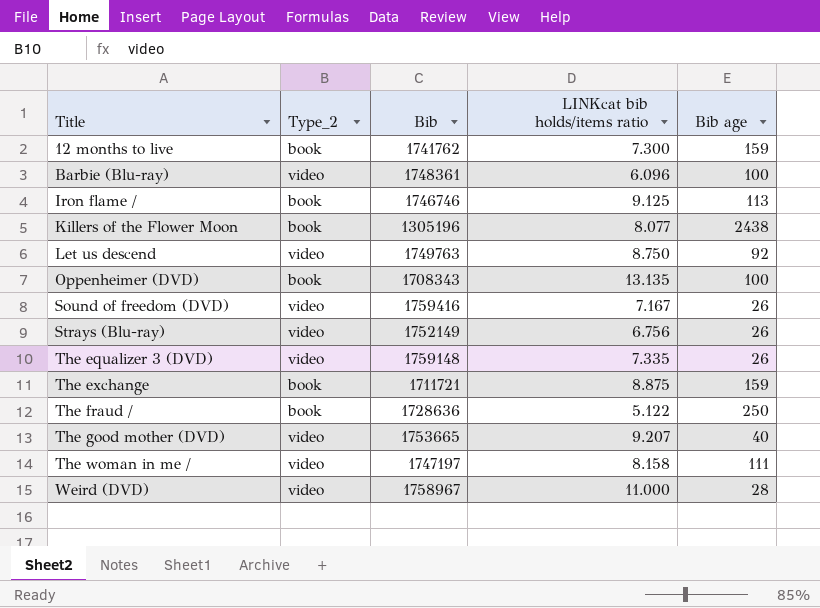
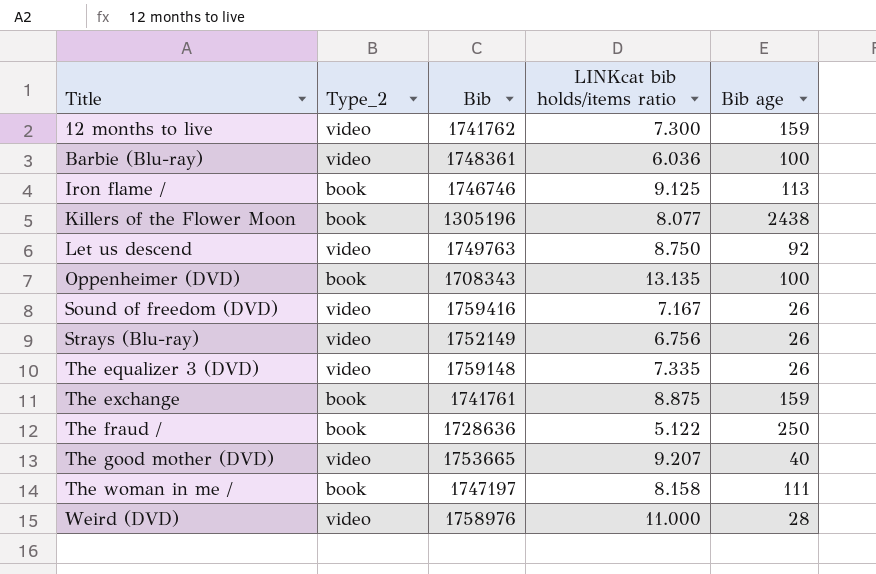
12 months to live | Type_2: book -> video
Barbie (Blu-ray) | LINKcat bib holds/items ratio: 6.096 -> 6.036
The exchange | Bib: 1711721 -> 1741761
The woman in me / | Type_2: video -> book
Weird (DVD) | Bib: 1758967 -> 1758976

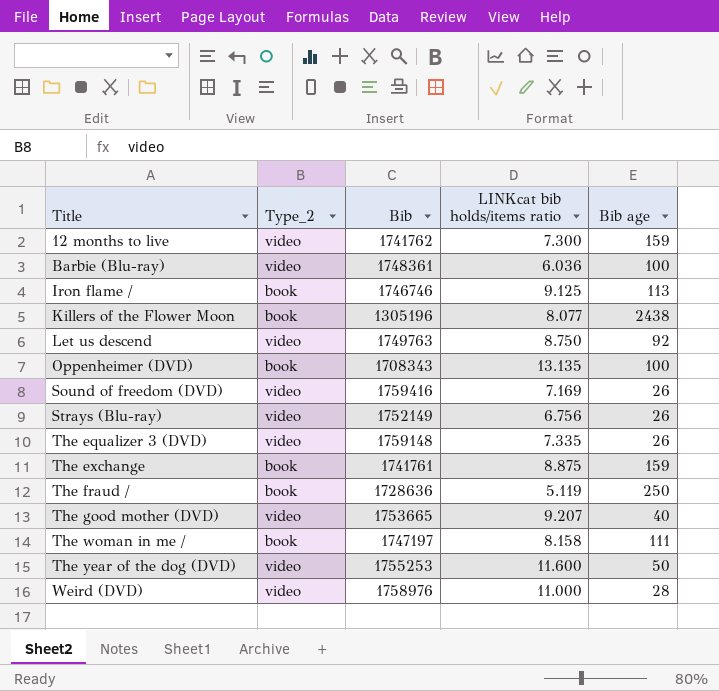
Sound of freedom (DVD) | LINKcat bib holds/items ratio: 7.167 -> 7.169
The fraud / | LINKcat bib holds/items ratio: 5.122 -> 5.119
row The year of the dog (DVD): none -> video | 1755253 | 11.600 | 50

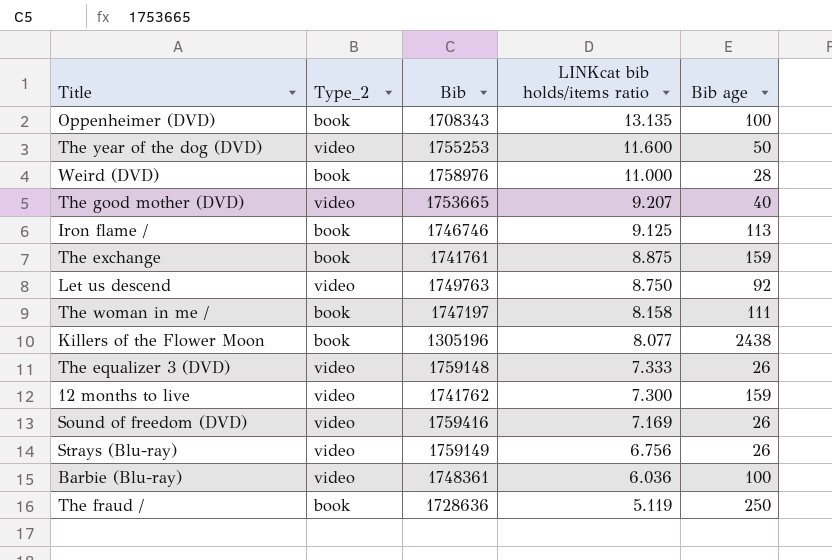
row order: Title ascending -> LINKcat bib holds/items ratio descending
Weird (DVD) | Type_2: video -> book
The equalizer 3 (DVD) | LINKcat bib holds/items ratio: 7.335 -> 7.333
Strays (Blu-ray) | Bib: 1752149 -> 1759149

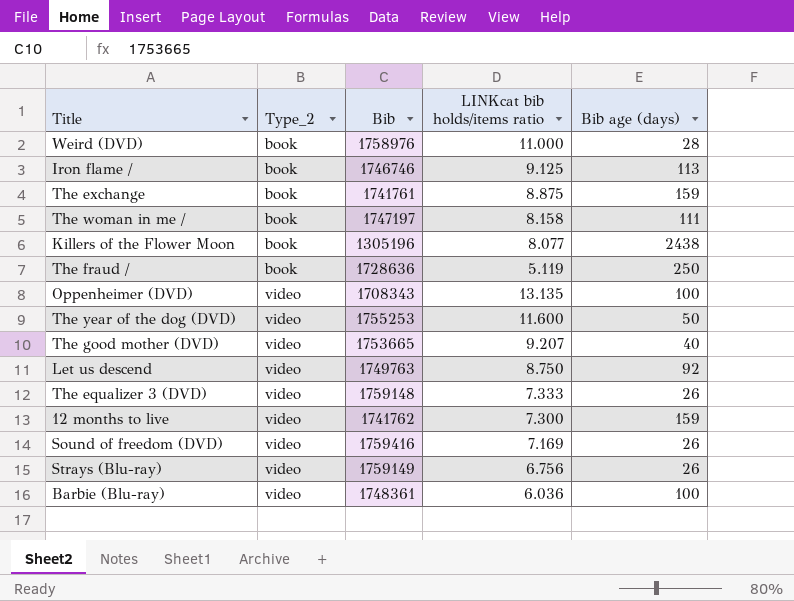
row order: LINKcat bib holds/items ratio descending -> Type_2 ascending
column name: Bib age -> Bib age (days)
Oppenheimer (DVD) | Type_2: book -> video

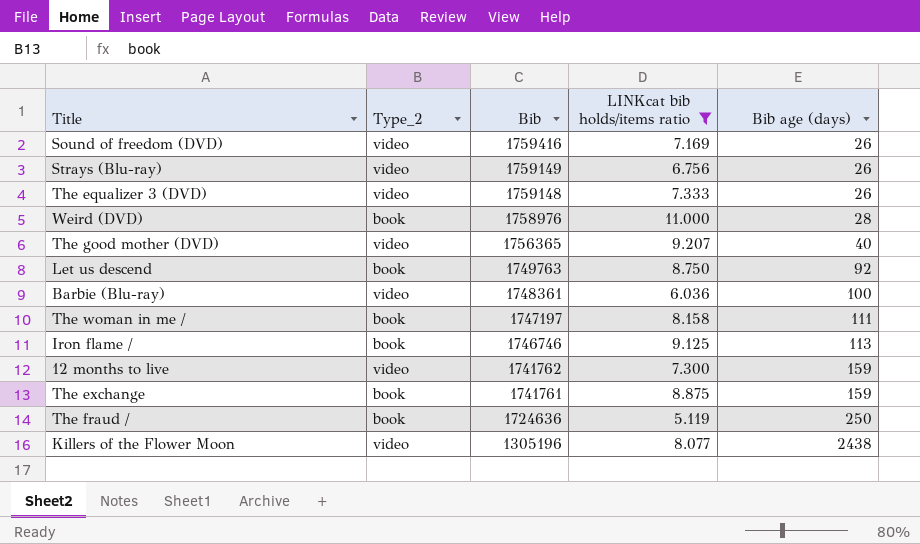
filter: none -> LINKcat bib holds/items ratio <= 11.000
row order: Type_2 ascending -> Bib descending
The good mother (DVD) | Bib: 1753665 -> 1756365
Let us descend | Type_2: video -> book
The fraud / | Bib: 1728636 -> 1724636
Killers of the Flower Moon | Type_2: book -> video

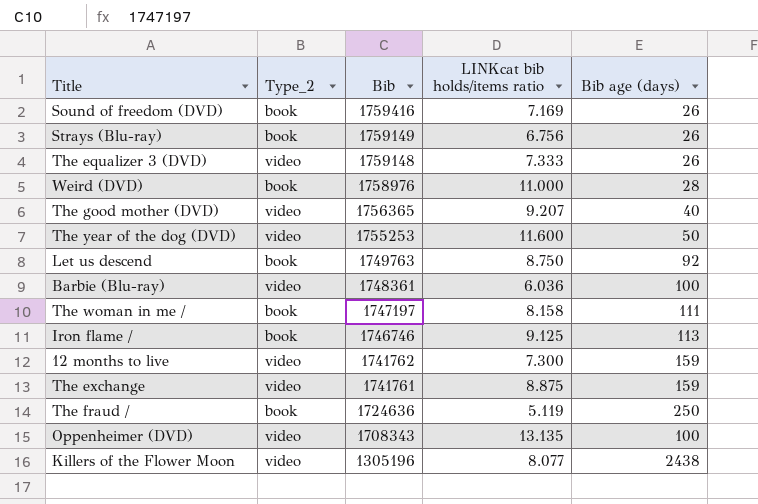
filter: LINKcat bib holds/items ratio <= 11.000 -> none
Sound of freedom (DVD) | Type_2: video -> book
Strays (Blu-ray) | Type_2: video -> book
The exchange | Type_2: book -> video

